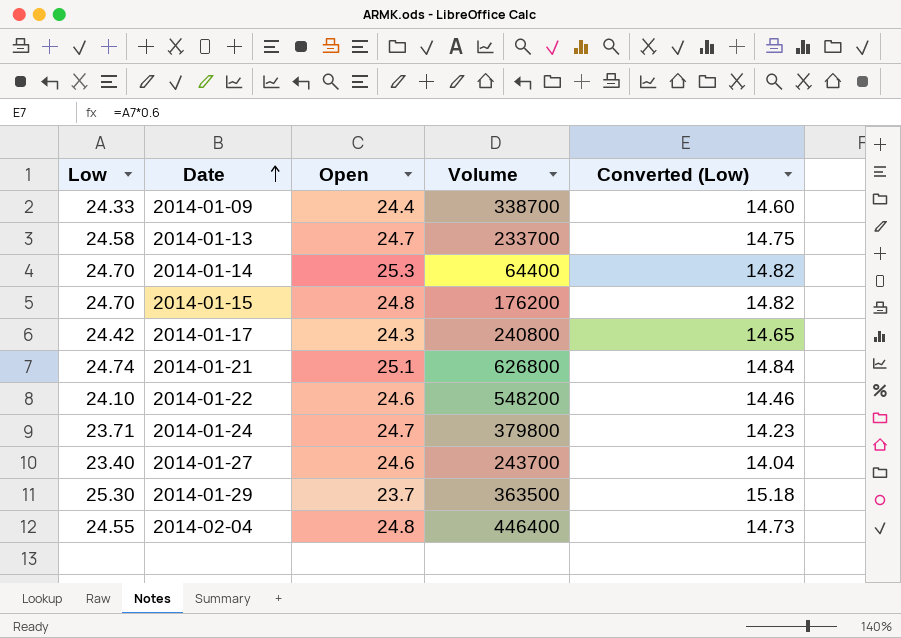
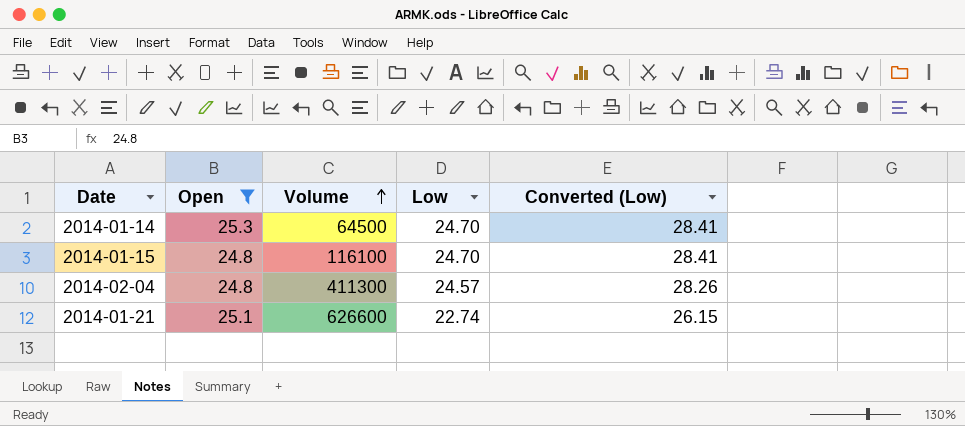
filter: none -> Open >= 24.8
row order: Date ascending -> Volume ascending
column Low | position: 1 -> 4
column Converted (Low) | formula: [Low] * 0.6 -> [Low] * 1.15
2014-01-14 | Volume: 64400 -> 64500
2014-01-15 | Volume: 176200 -> 116100
2014-02-04 | Volume: 446400 -> 411300
2014-02-04 | Low: 24.55 -> 24.57
2014-01-21 | Volume: 626800 -> 626600
2014-01-21 | Low: 24.74 -> 22.74

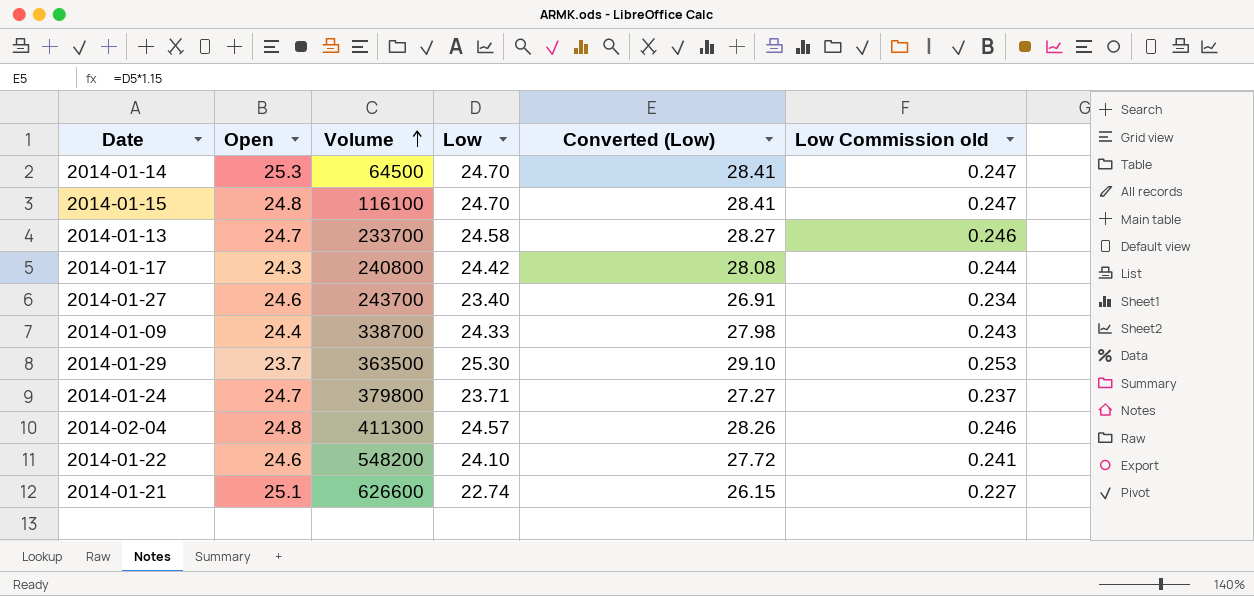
filter: Open >= 24.8 -> none
column Low Commission old | formula: none -> [Low] * 0.01

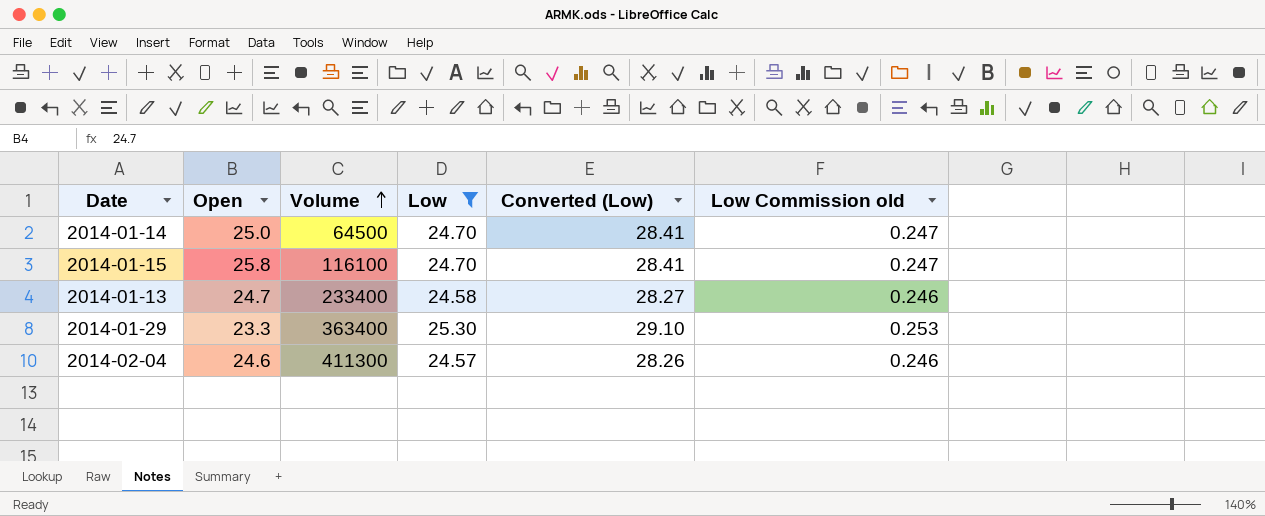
filter: none -> Low >= 24.57
2014-01-14 | Open: 25.3 -> 25.0
2014-01-15 | Open: 24.8 -> 25.8
2014-01-13 | Volume: 233700 -> 233400
2014-01-29 | Open: 23.7 -> 23.3
2014-01-29 | Volume: 363500 -> 363400
2014-02-04 | Open: 24.8 -> 24.6

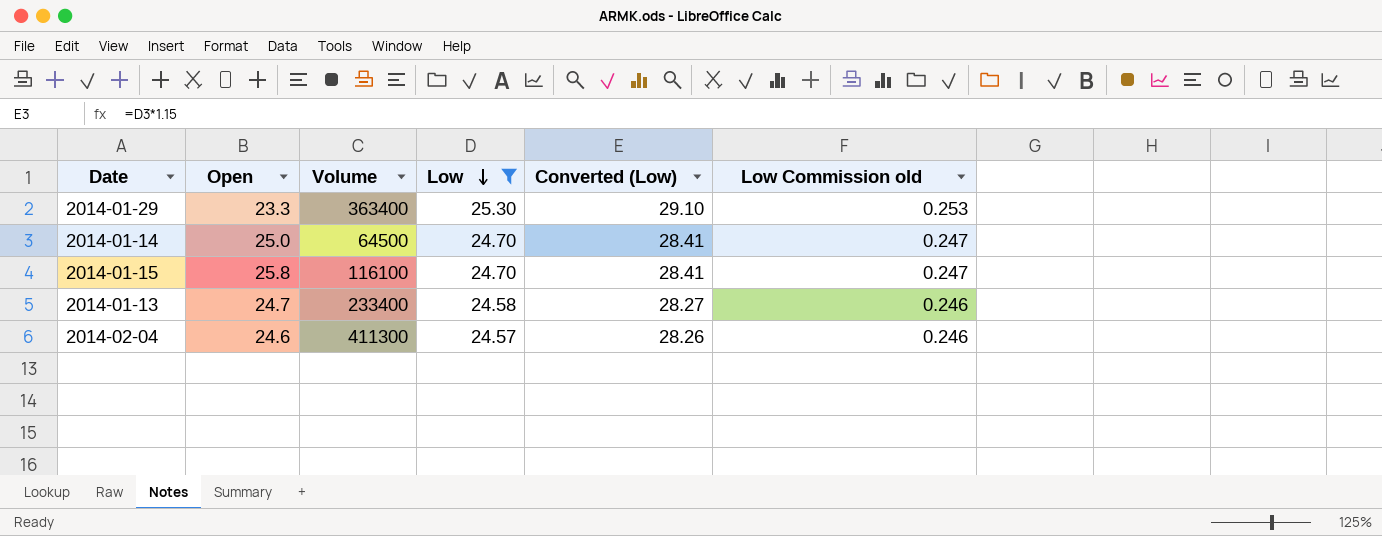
row order: Volume ascending -> Low descending

